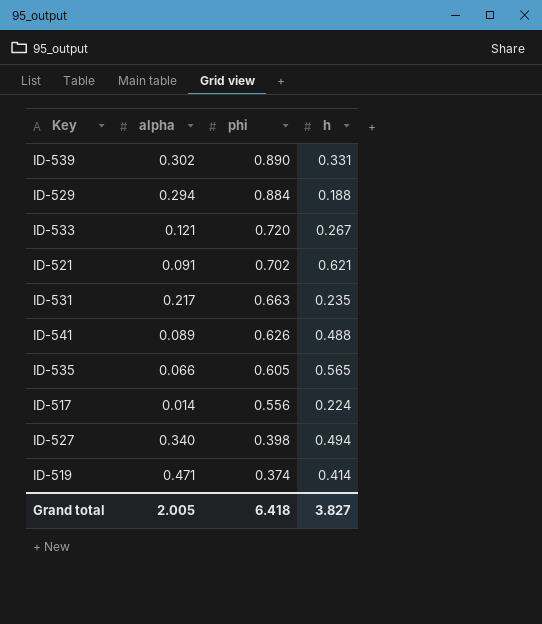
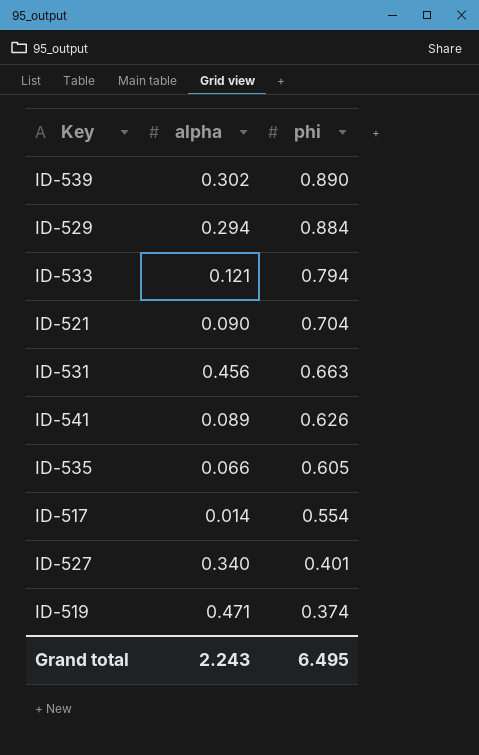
column h | position: 4 -> none
ID-533 | phi: 0.720 -> 0.794
ID-521 | alpha: 0.091 -> 0.090
ID-521 | phi: 0.702 -> 0.704
ID-531 | alpha: 0.217 -> 0.456
ID-517 | phi: 0.556 -> 0.554
ID-527 | phi: 0.398 -> 0.401
Grand total | alpha: 2.005 -> 2.243
Grand total | phi: 6.418 -> 6.495

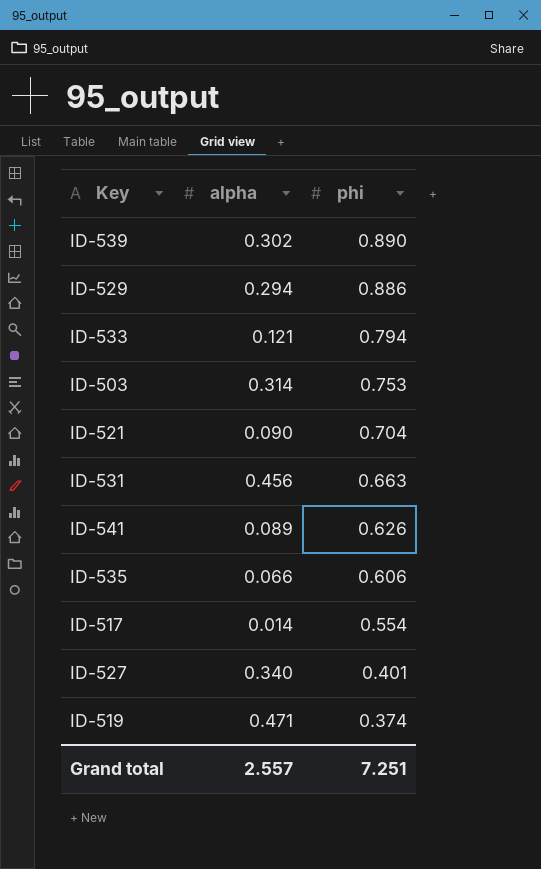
ID-529 | phi: 0.884 -> 0.886
row ID-503: none -> 0.314 | 0.753
ID-535 | phi: 0.605 -> 0.606
Grand total | alpha: 2.243 -> 2.557
Grand total | phi: 6.495 -> 7.251

